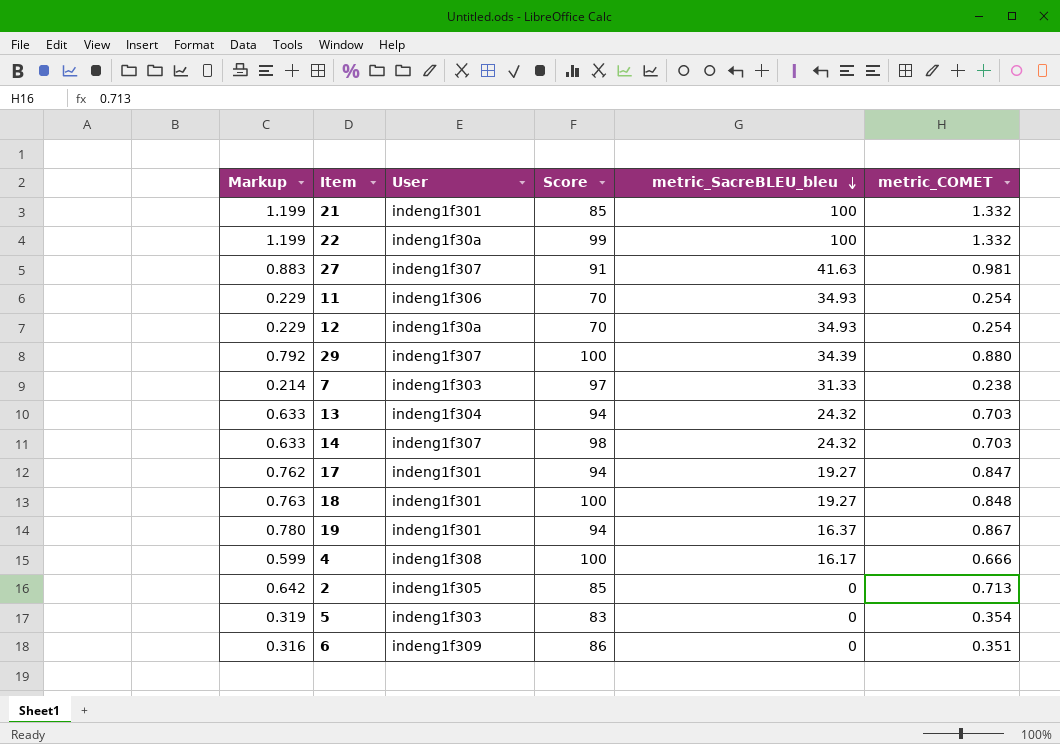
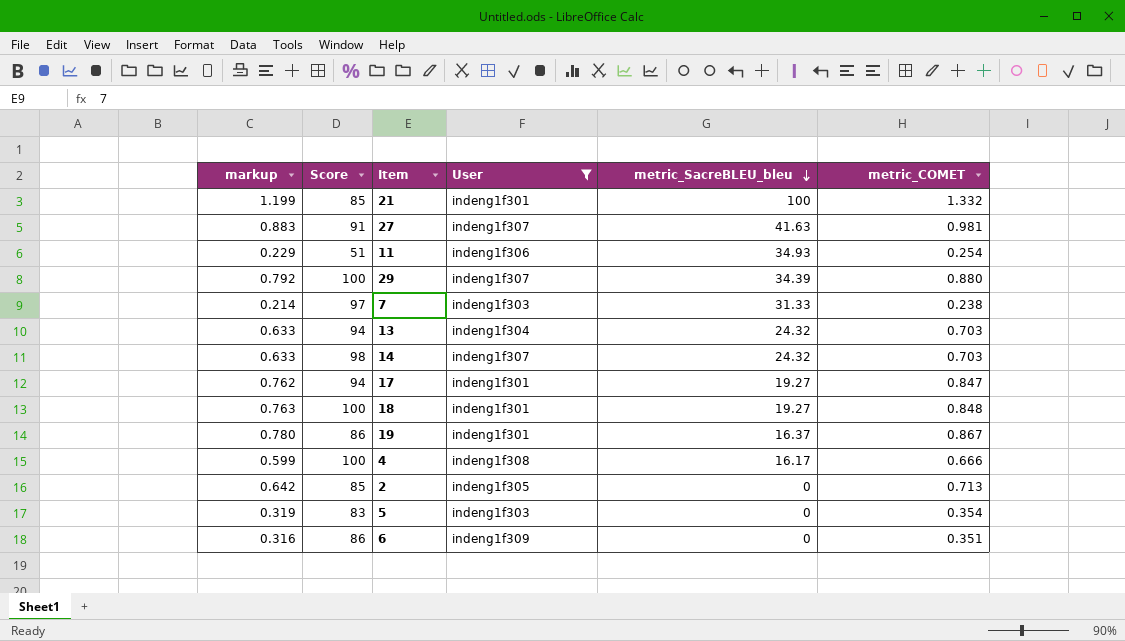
filter: none -> User != indeng1f30a
column name: Markup -> markup
column Score | position: 4 -> 2
11 | Score: 70 -> 51
19 | Score: 94 -> 86

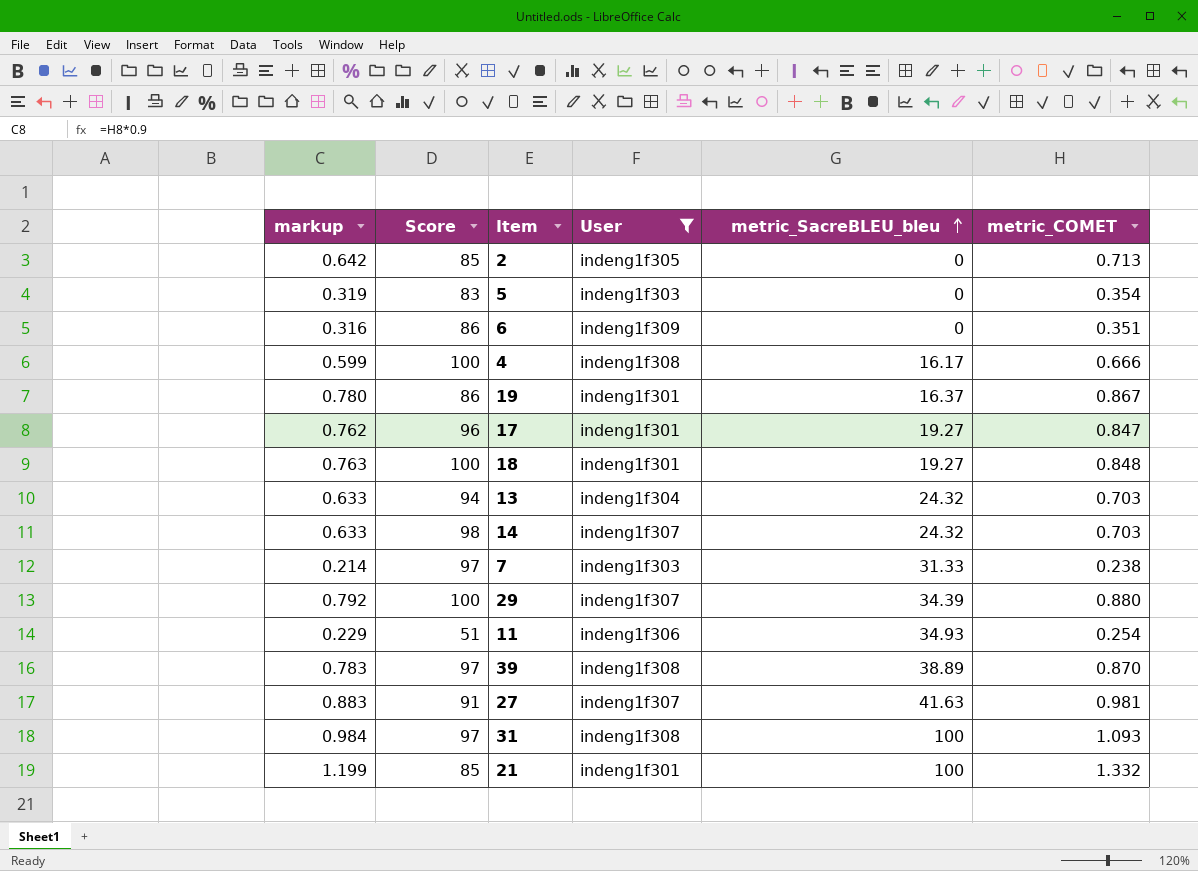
row order: metric_SacreBLEU_bleu descending -> metric_SacreBLEU_bleu ascending
17 | Score: 94 -> 96
row 39: none -> 0.783 | 97 | indeng1f308 | 38.89 | 0.870
row 31: none -> 0.984 | 97 | indeng1f308 | 100 | 1.093

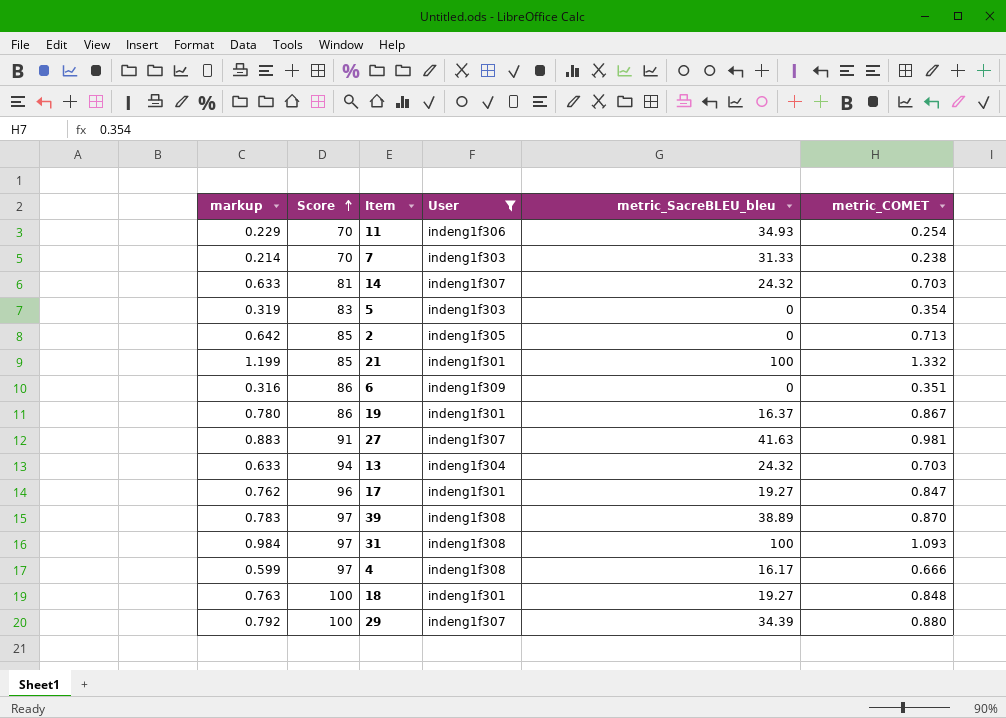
row order: metric_SacreBLEU_bleu ascending -> Score ascending
11 | Score: 51 -> 70
7 | Score: 97 -> 70
14 | Score: 98 -> 81
4 | Score: 100 -> 97

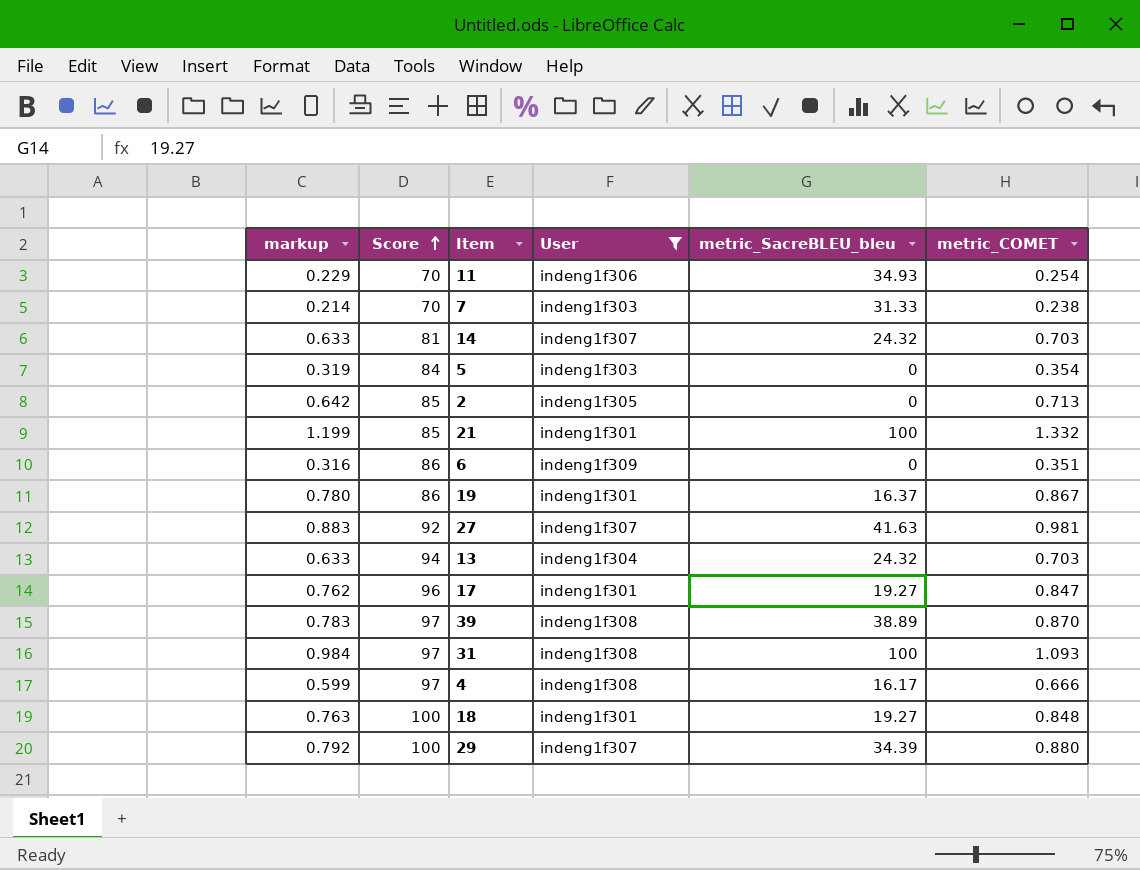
5 | Score: 83 -> 84
27 | Score: 91 -> 92

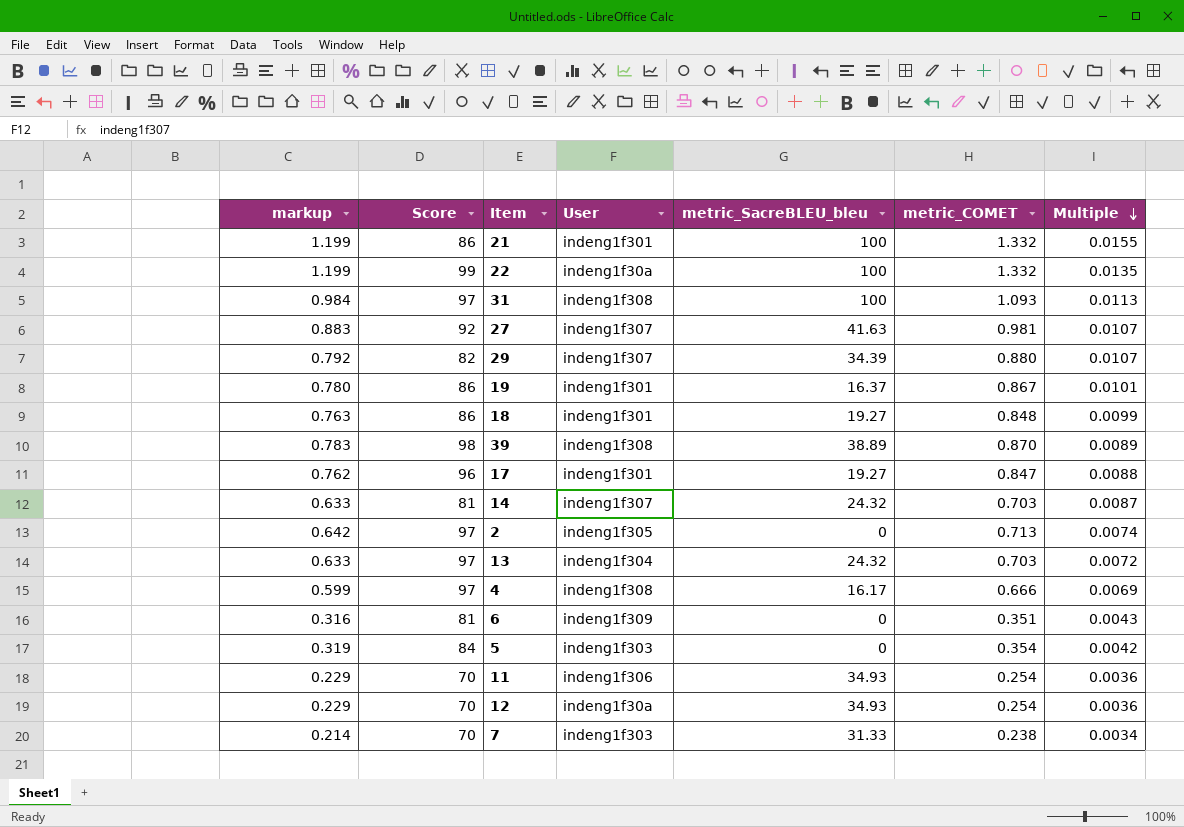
filter: User != indeng1f30a -> none
row order: Score ascending -> Multiple descending
column Multiple | formula: none -> [metric_COMET] / [Score]
21 | Score: 85 -> 86
29 | Score: 100 -> 82
18 | Score: 100 -> 86
39 | Score: 97 -> 98
2 | Score: 85 -> 97
13 | Score: 94 -> 97
6 | Score: 86 -> 81

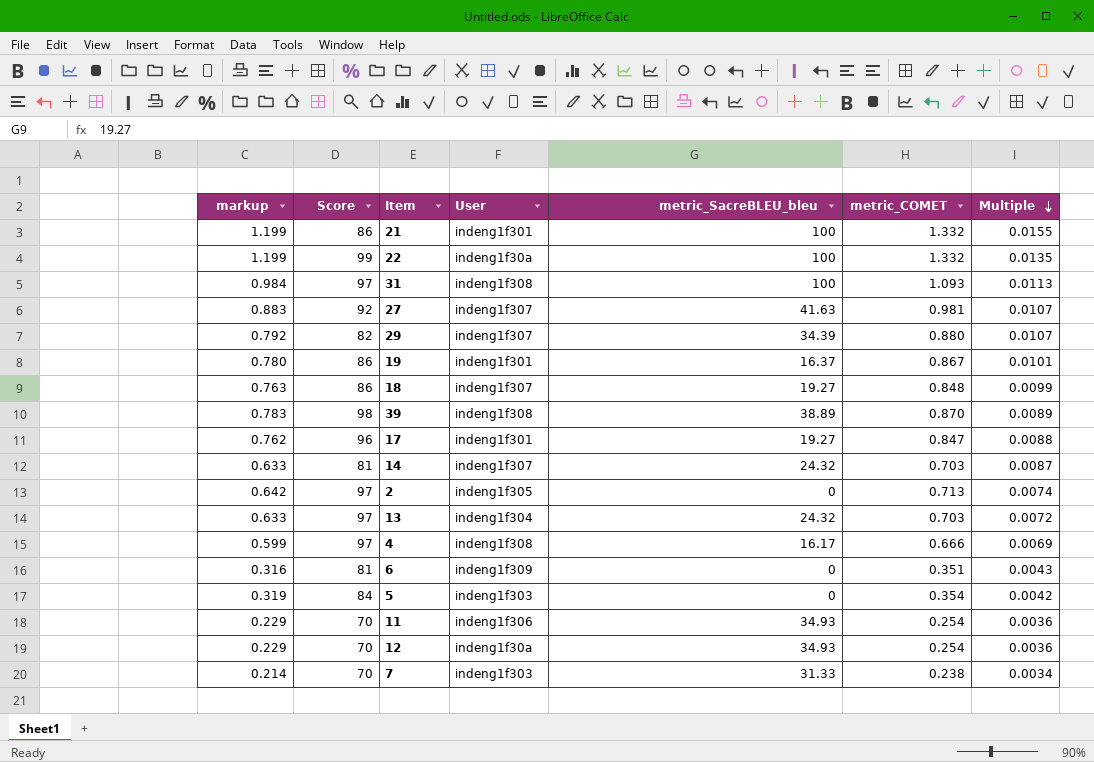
18 | User: indeng1f301 -> indeng1f307

